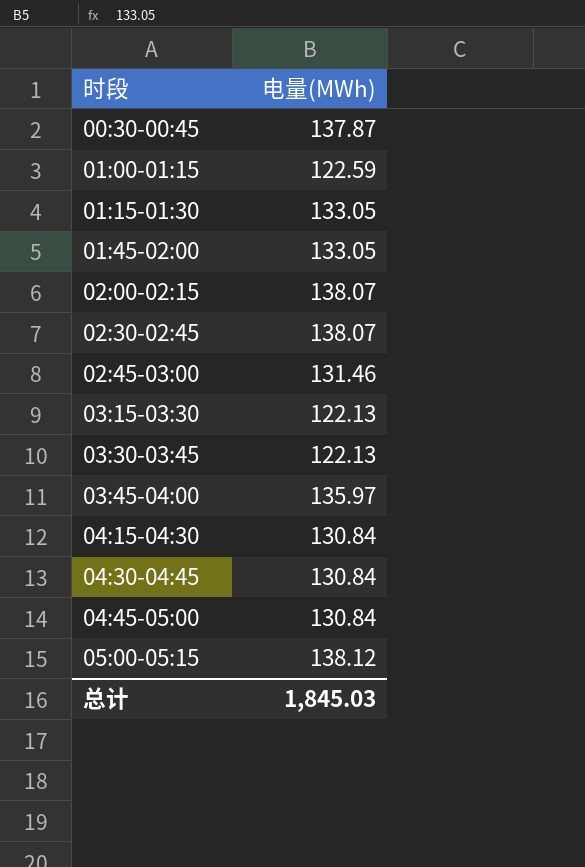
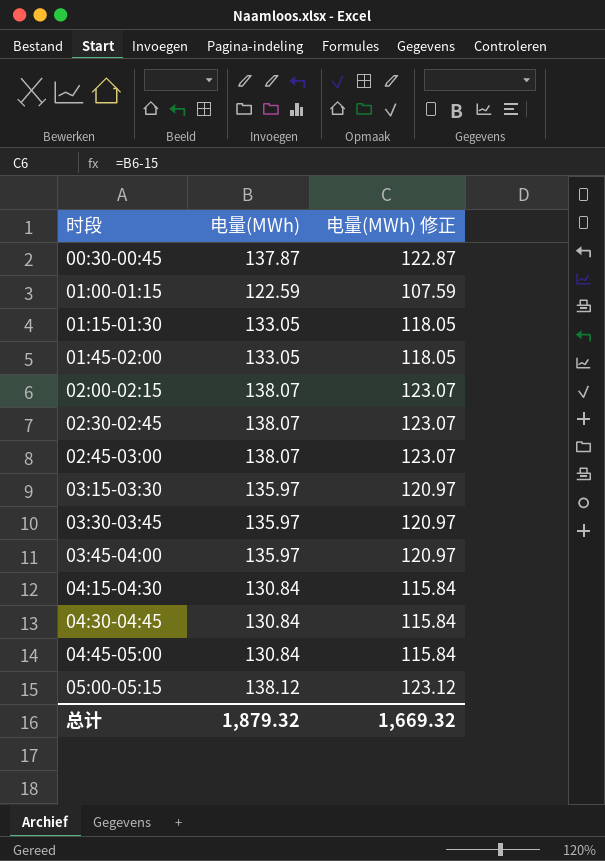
column 电量(MWh) 修正 | formula: none -> [电量(MWh)] - 15
02:45-03:00 | 电量(MWh): 131.46 -> 138.07
03:15-03:30 | 电量(MWh): 122.13 -> 135.97
03:30-03:45 | 电量(MWh): 122.13 -> 135.97
总计 | 电量(MWh): 1,845.03 -> 1,879.32

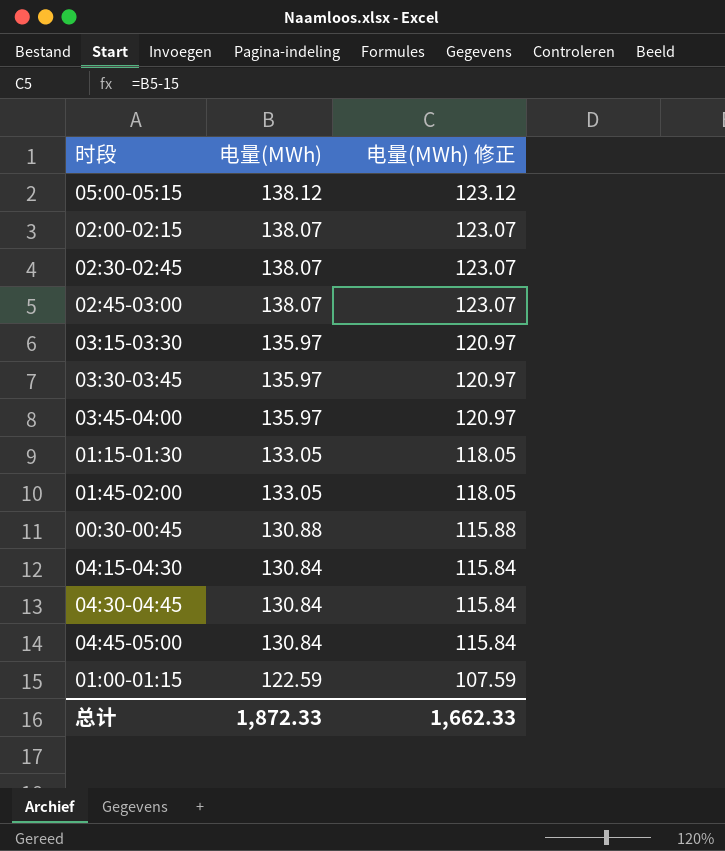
row order: 时段 ascending -> 电量(MWh) descending
00:30-00:45 | 电量(MWh): 137.87 -> 130.88
00:30-00:45 | 电量(MWh) 修正: 122.87 -> 115.88
总计 | 电量(MWh): 1,879.32 -> 1,872.33
总计 | 电量(MWh) 修正: 1,669.32 -> 1,662.33

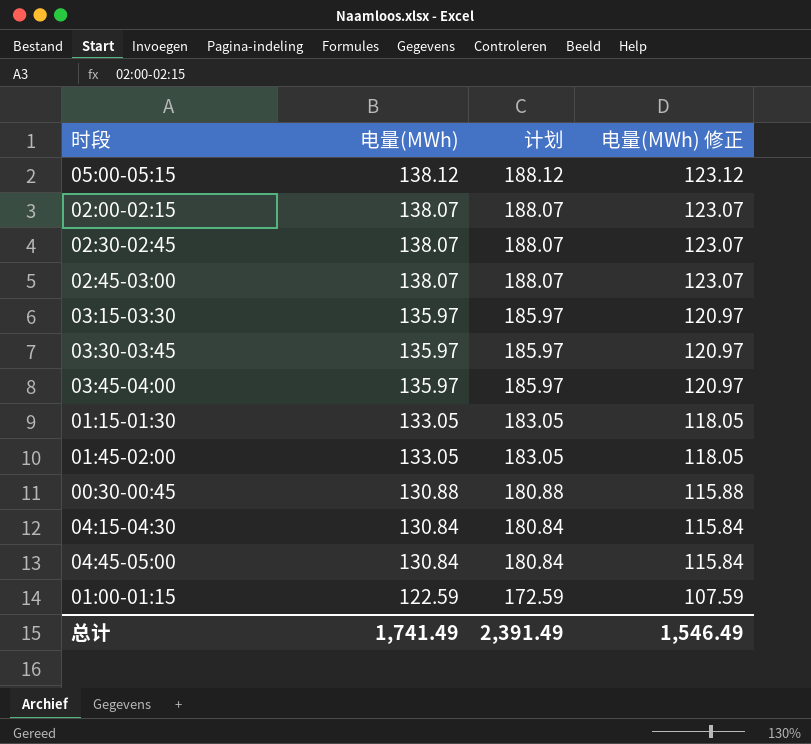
column 计划 | formula: none -> [电量(MWh)] + 50
row 04:30-04:45: 130.84 | 115.84 -> none
总计 | 电量(MWh): 1,872.33 -> 1,741.49
总计 | 电量(MWh) 修正: 1,662.33 -> 1,546.49

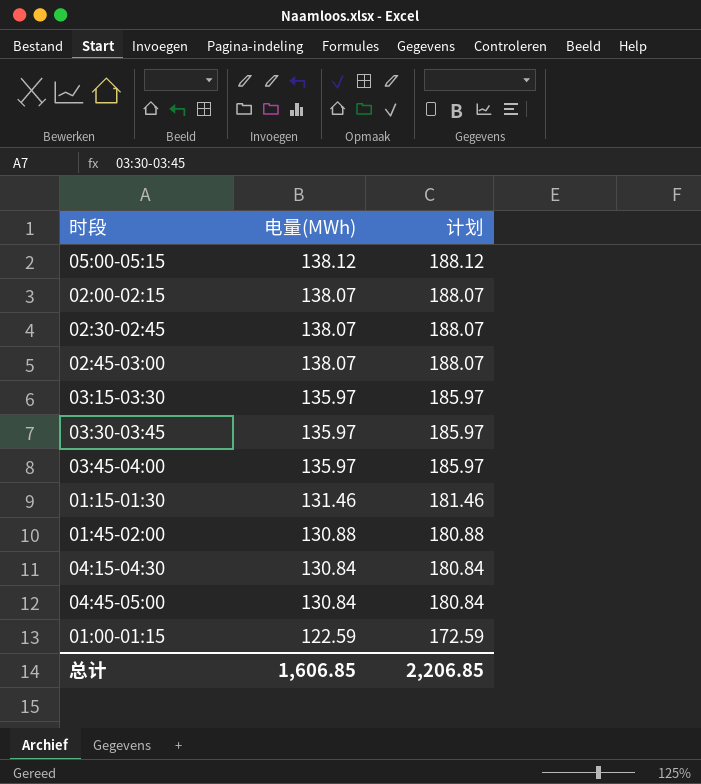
column 电量(MWh) 修正 | formula: [电量(MWh)] - 15 -> none
row 00:30-00:45: 130.88 | 180.88 | 115.88 -> none
01:15-01:30 | 电量(MWh): 133.05 -> 131.46
01:15-01:30 | 计划: 183.05 -> 181.46
01:45-02:00 | 电量(MWh): 133.05 -> 130.88
01:45-02:00 | 计划: 183.05 -> 180.88
总计 | 电量(MWh): 1,741.49 -> 1,606.85
总计 | 计划: 2,391.49 -> 2,206.85

